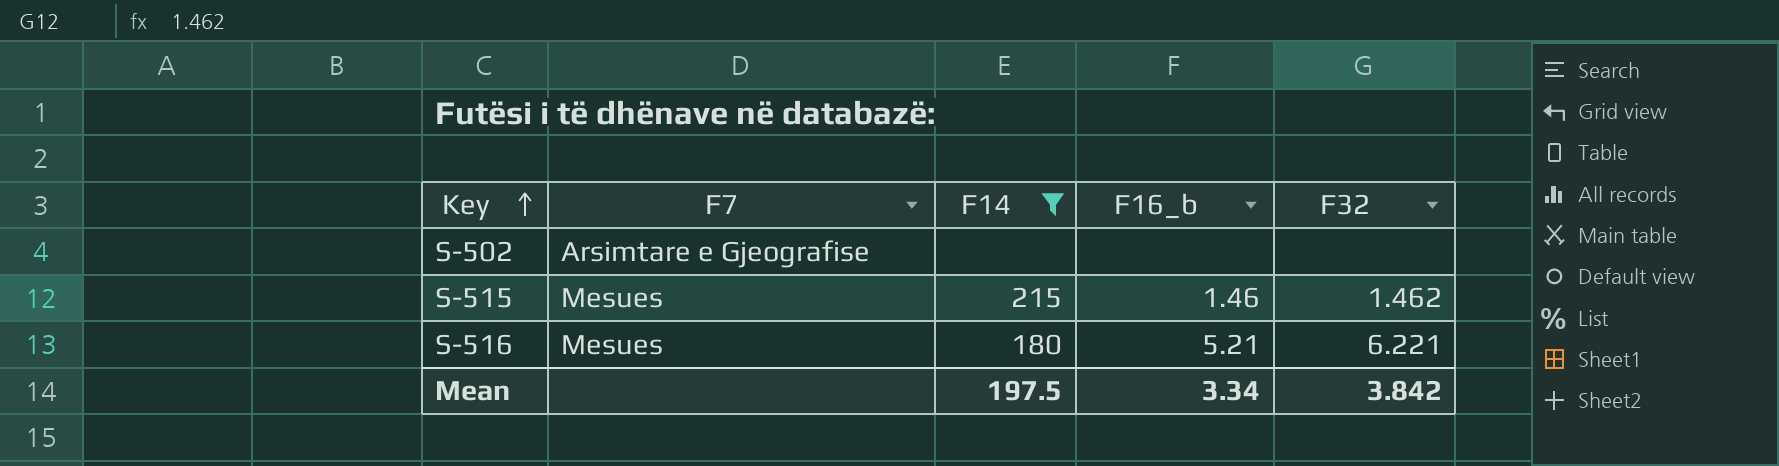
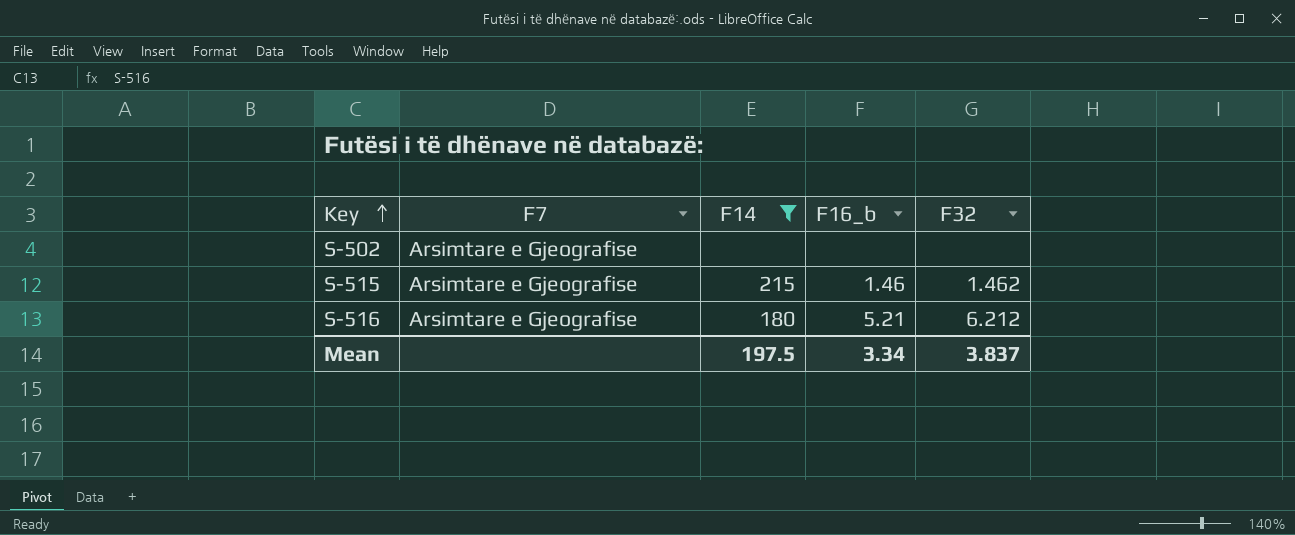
S-515 | F7: Mesues -> Arsimtare e Gjeografise
S-516 | F7: Mesues -> Arsimtare e Gjeografise
S-516 | F32: 6.221 -> 6.212
Mean | F32: 3.842 -> 3.837

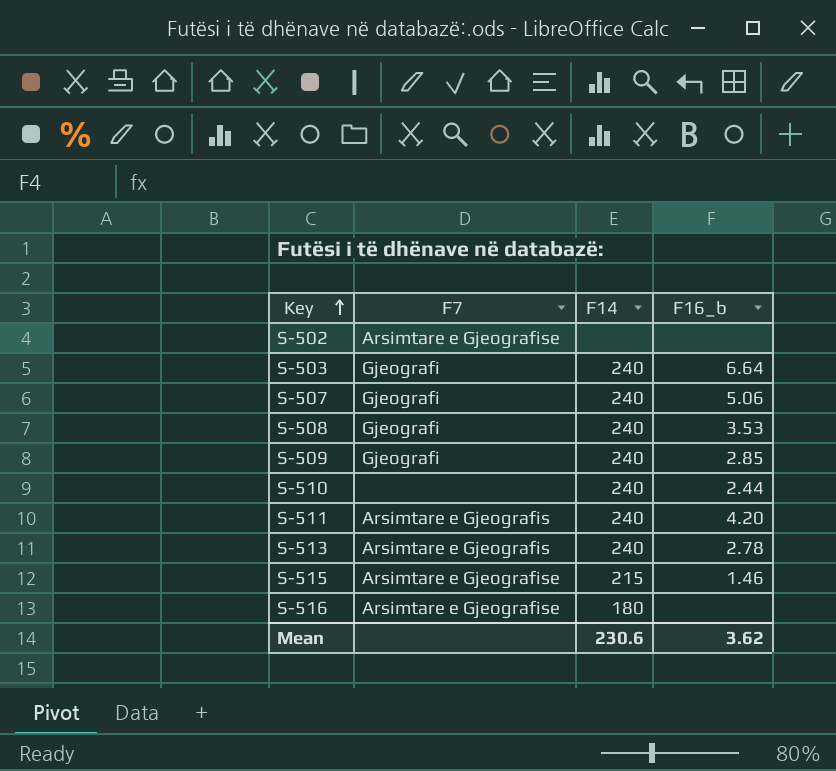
filter: F14 != 240 -> none
column F32 | position: 5 -> none
S-516 | F16_b: 5.21 -> none
Mean | F14: 197.5 -> 230.6
Mean | F16_b: 3.34 -> 3.62

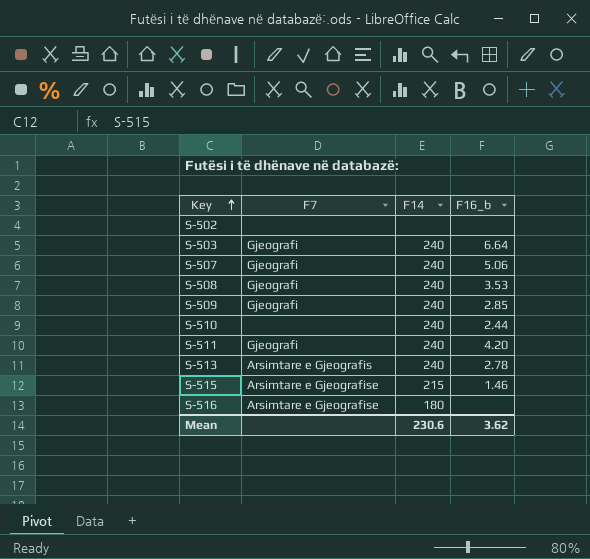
S-502 | F7: Arsimtare e Gjeografise -> none
S-511 | F7: Arsimtare e Gjeografis -> Gjeografi

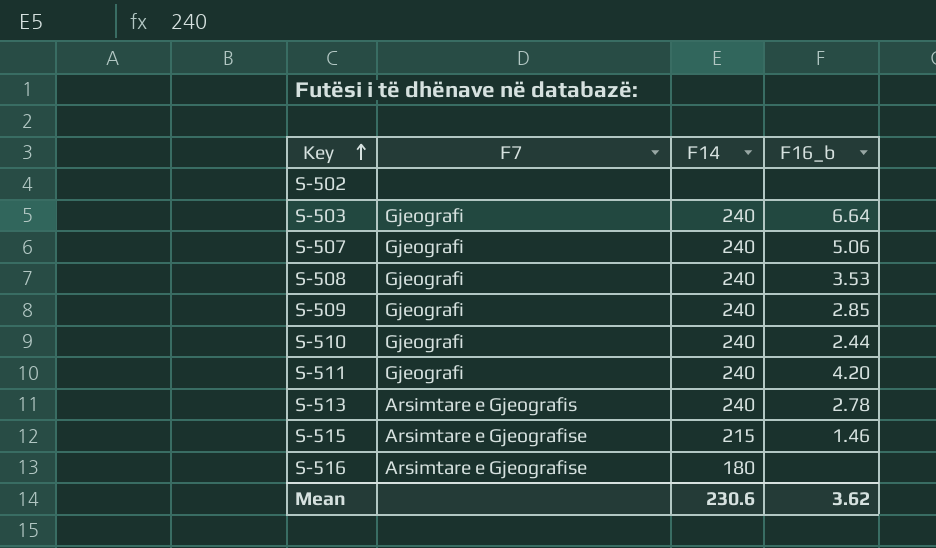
S-510 | F7: none -> Gjeografi

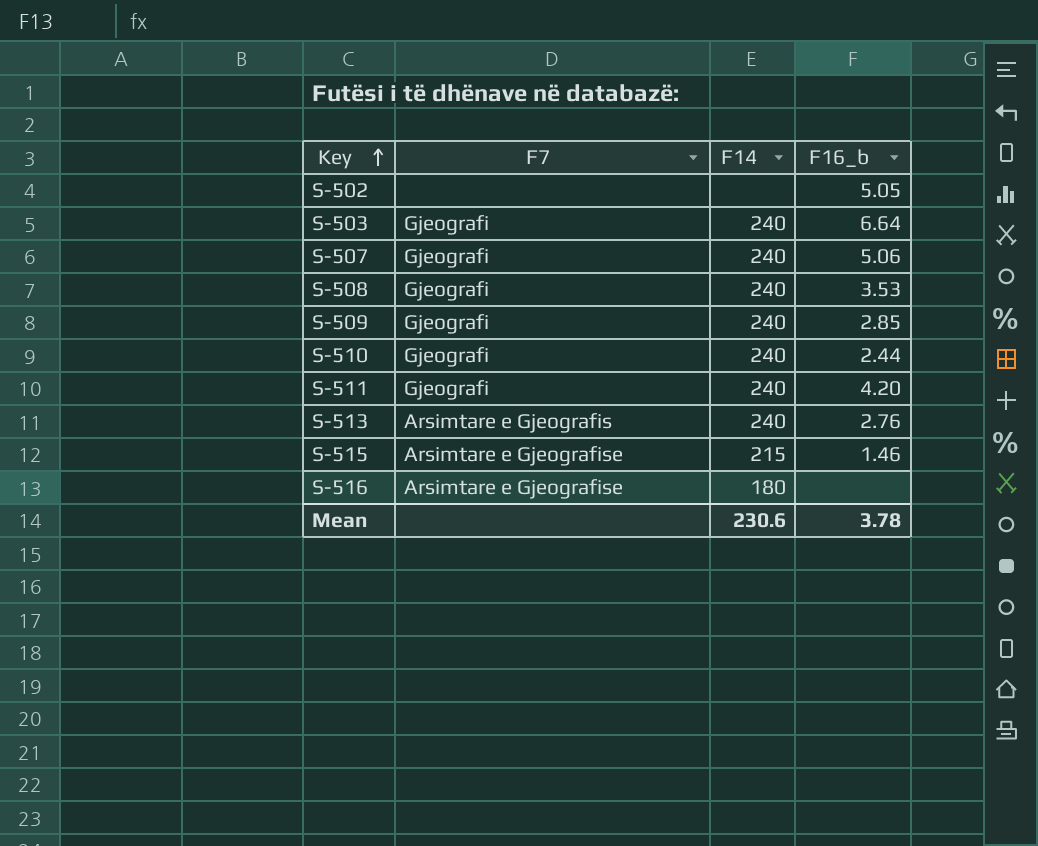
S-502 | F16_b: none -> 5.05
S-513 | F16_b: 2.78 -> 2.76
Mean | F16_b: 3.62 -> 3.78

